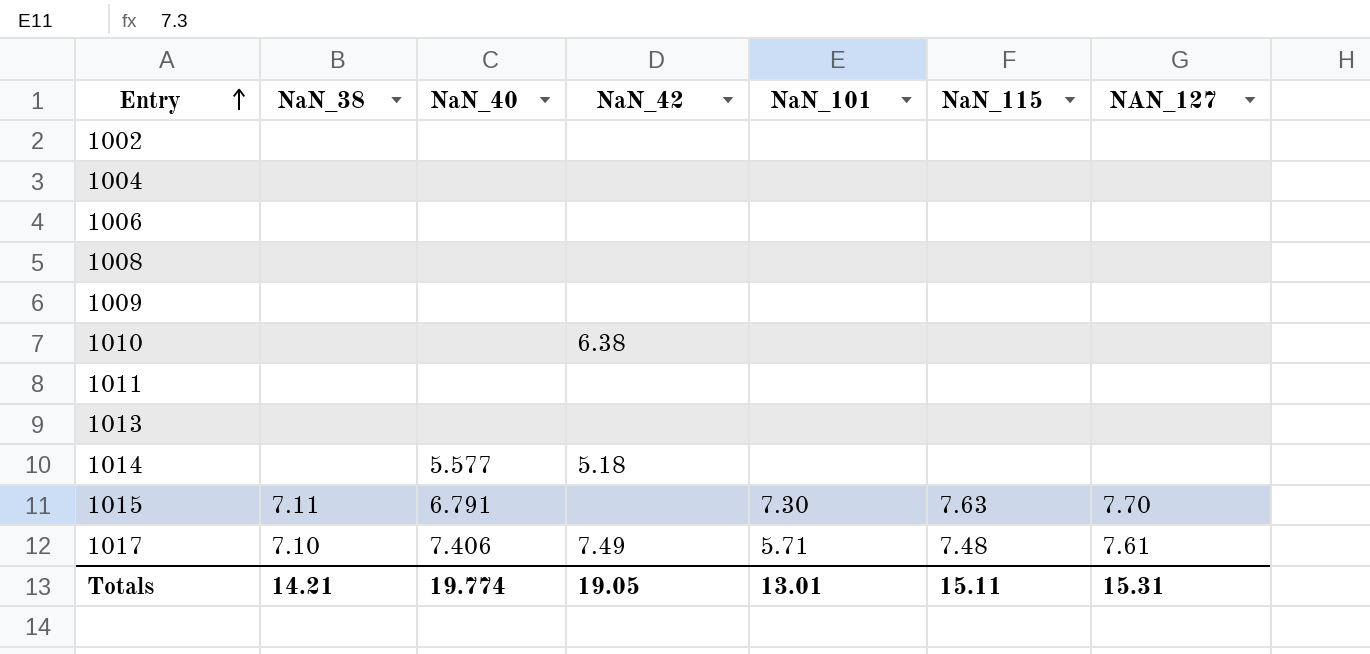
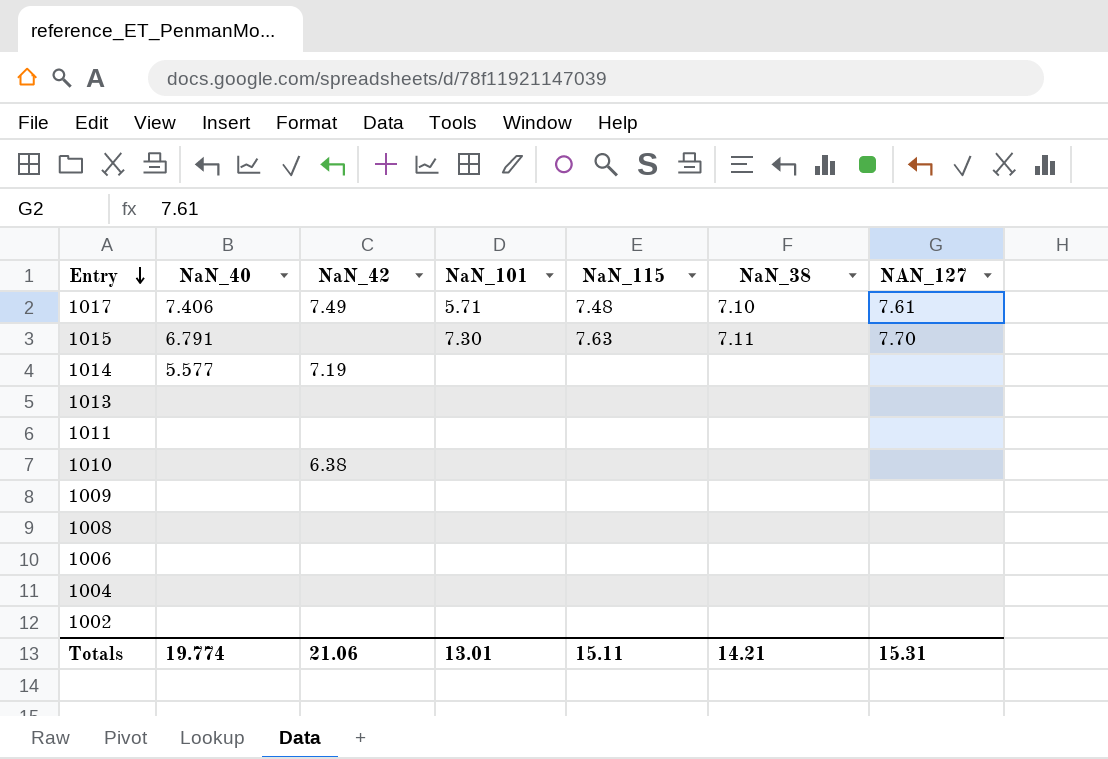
row order: Entry ascending -> Entry descending
column NaN_38 | position: 2 -> 6
1014 | NaN_42: 5.18 -> 7.19
Totals | NaN_42: 19.05 -> 21.06

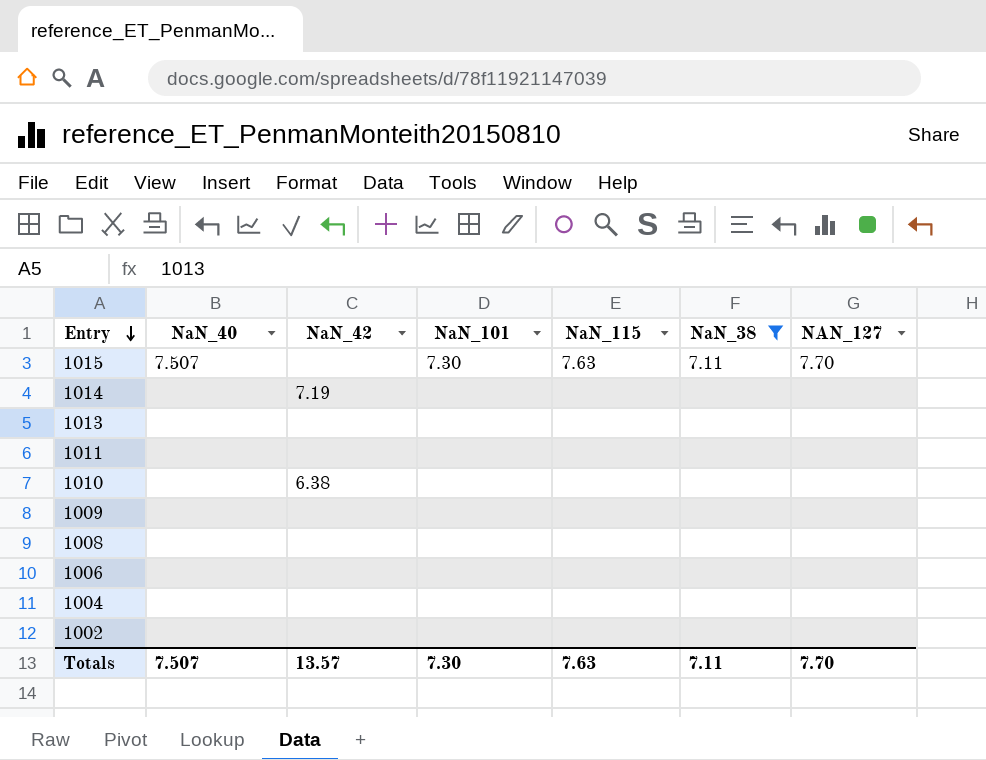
filter: none -> NaN_38 != 7.10
1015 | NaN_40: 6.791 -> 7.507
1014 | NaN_40: 5.577 -> none
Totals | NaN_40: 19.774 -> 7.507
Totals | NaN_42: 21.06 -> 13.57
Totals | NaN_101: 13.01 -> 7.30
Totals | NaN_115: 15.11 -> 7.63
Totals | NaN_38: 14.21 -> 7.11
Totals | NAN_127: 15.31 -> 7.70

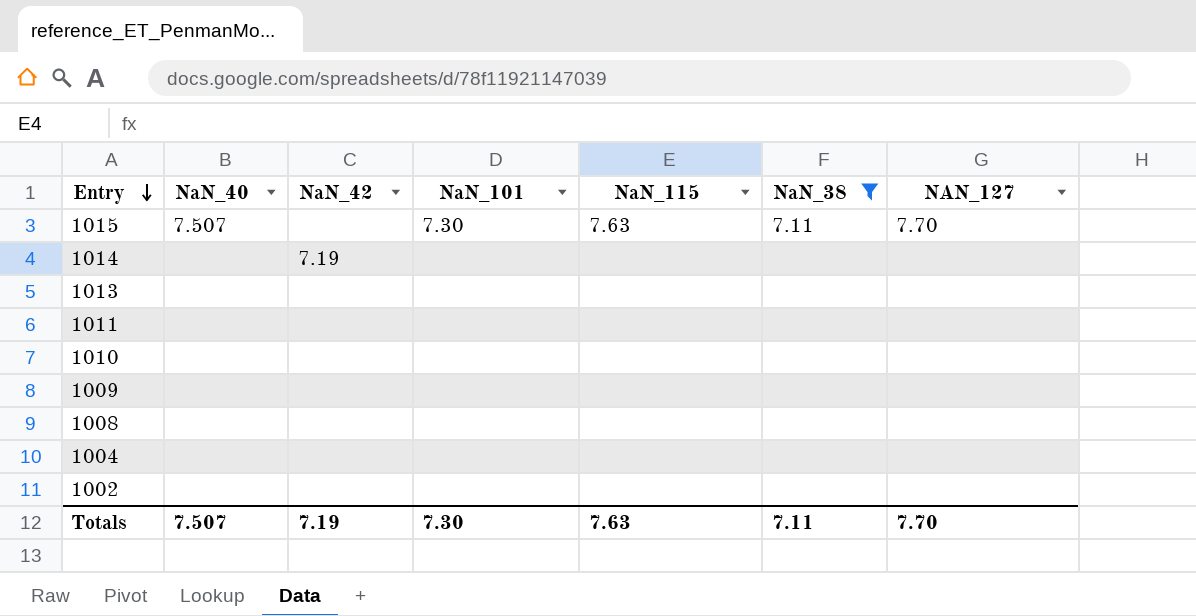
row 1006: none | none | none | none | none | none -> none
1010 | NaN_42: 6.38 -> none
Totals | NaN_42: 13.57 -> 7.19

